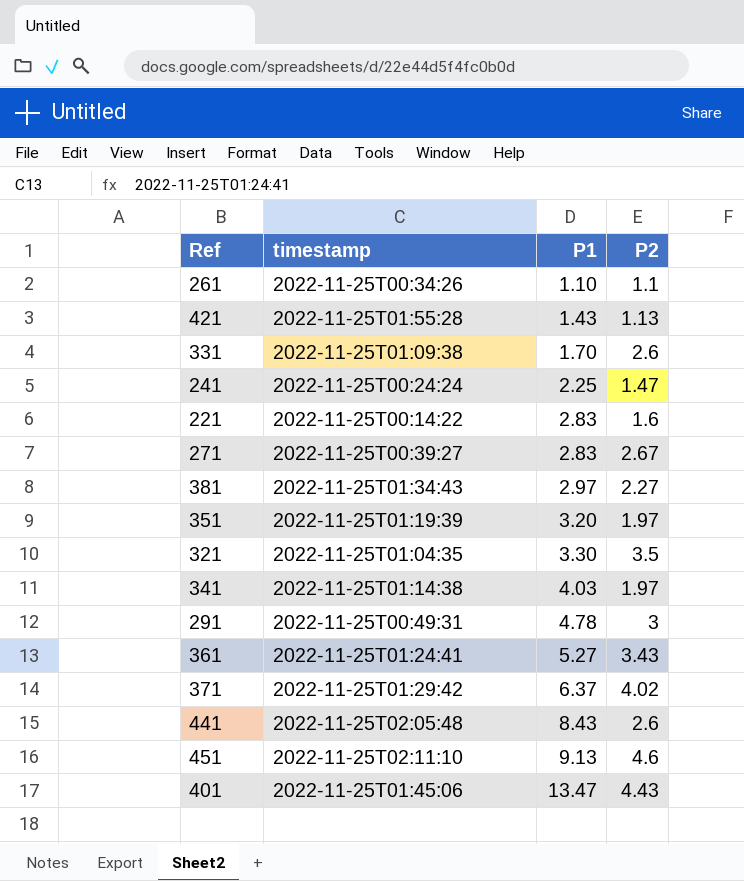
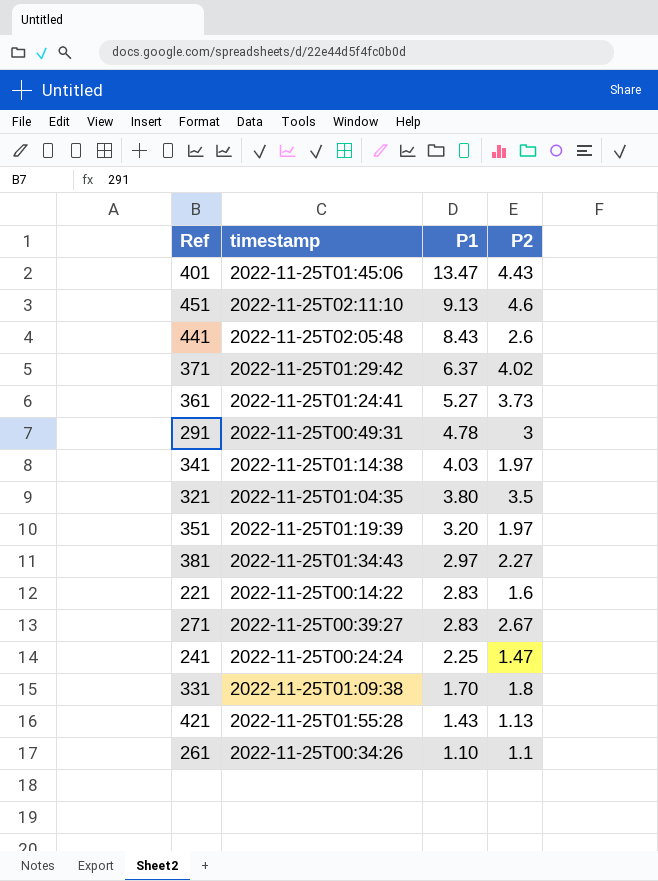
row order: P1 ascending -> P1 descending
361 | P2: 3.43 -> 3.73
321 | P1: 3.30 -> 3.80
331 | P2: 2.6 -> 1.8

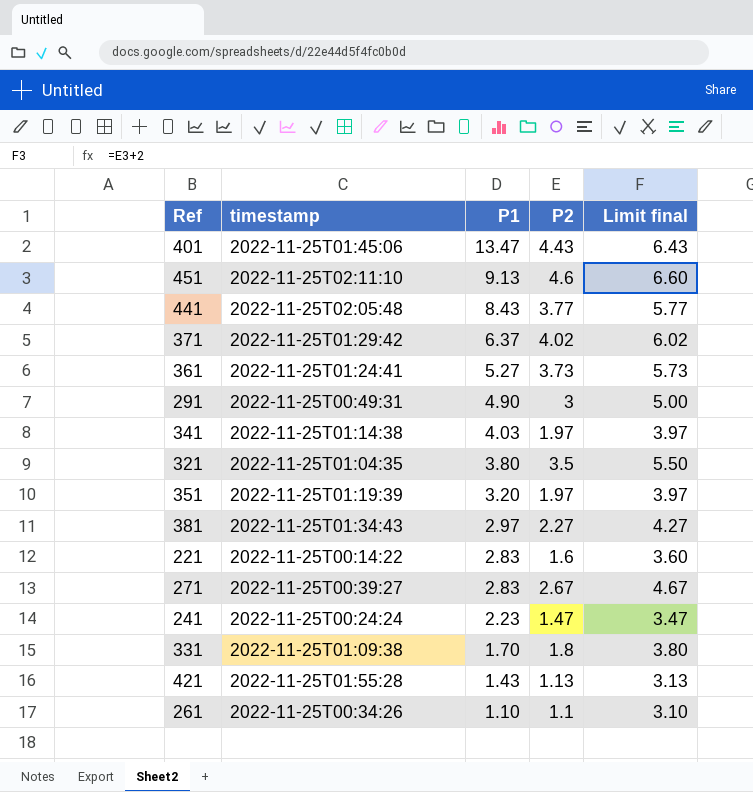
column Limit final | formula: none -> [P2] + 2
441 | P2: 2.6 -> 3.77
291 | P1: 4.78 -> 4.90
241 | P1: 2.25 -> 2.23

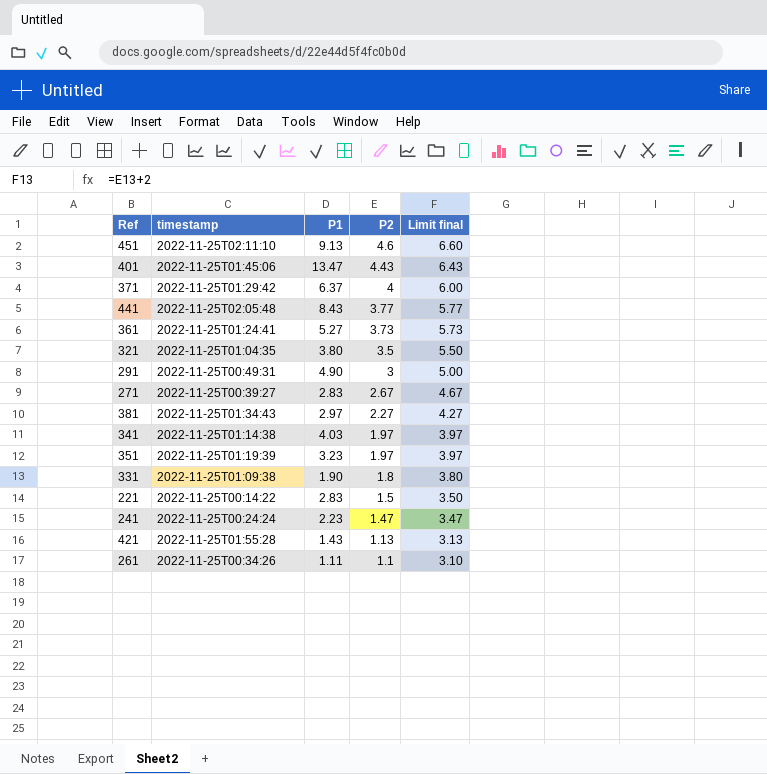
row order: P1 descending -> P2 descending
371 | P2: 4.02 -> 4
371 | Limit final: 6.02 -> 6.00
351 | P1: 3.20 -> 3.23
331 | P1: 1.70 -> 1.90
221 | P2: 1.6 -> 1.5
221 | Limit final: 3.60 -> 3.50
261 | P1: 1.10 -> 1.11

